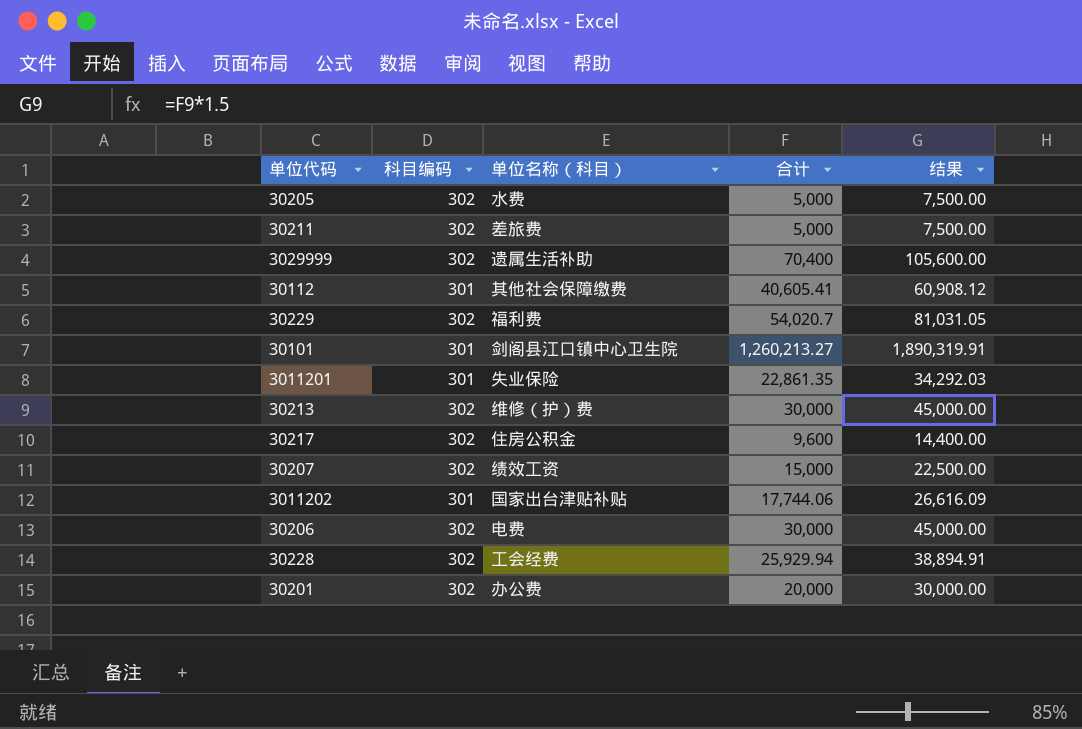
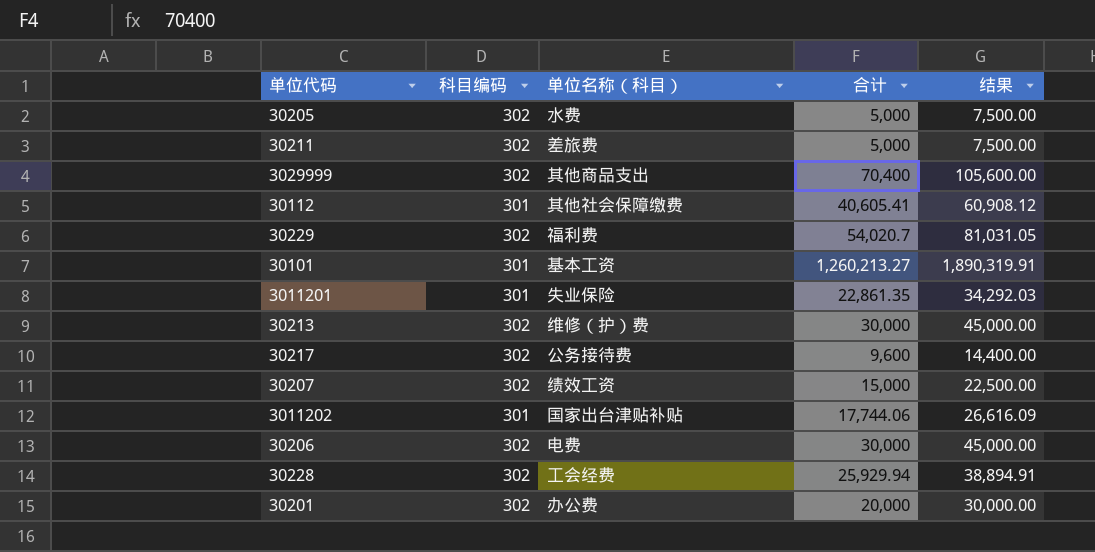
3029999 | 单位名称（科目）: 遗属生活补助 -> 其他商品支出
30101 | 单位名称（科目）: 剑阁县江口镇中心卫生院 -> 基本工资
30217 | 单位名称（科目）: 住房公积金 -> 公务接待费

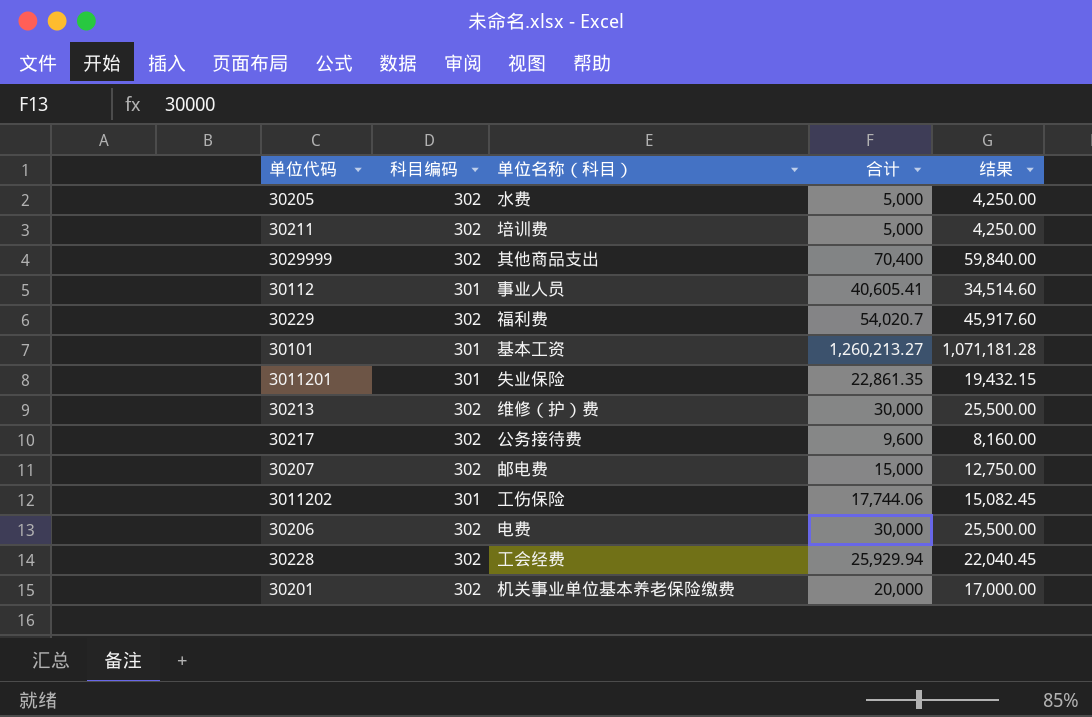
column 结果 | formula: [合计] * 1.5 -> [合计] * 0.85
30211 | 单位名称（科目）: 差旅费 -> 培训费
30112 | 单位名称（科目）: 其他社会保障缴费 -> 事业人员
30207 | 单位名称（科目）: 绩效工资 -> 邮电费
3011202 | 单位名称（科目）: 国家出台津贴补贴 -> 工伤保险
30201 | 单位名称（科目）: 办公费 -> 机关事业单位基本养老保险缴费

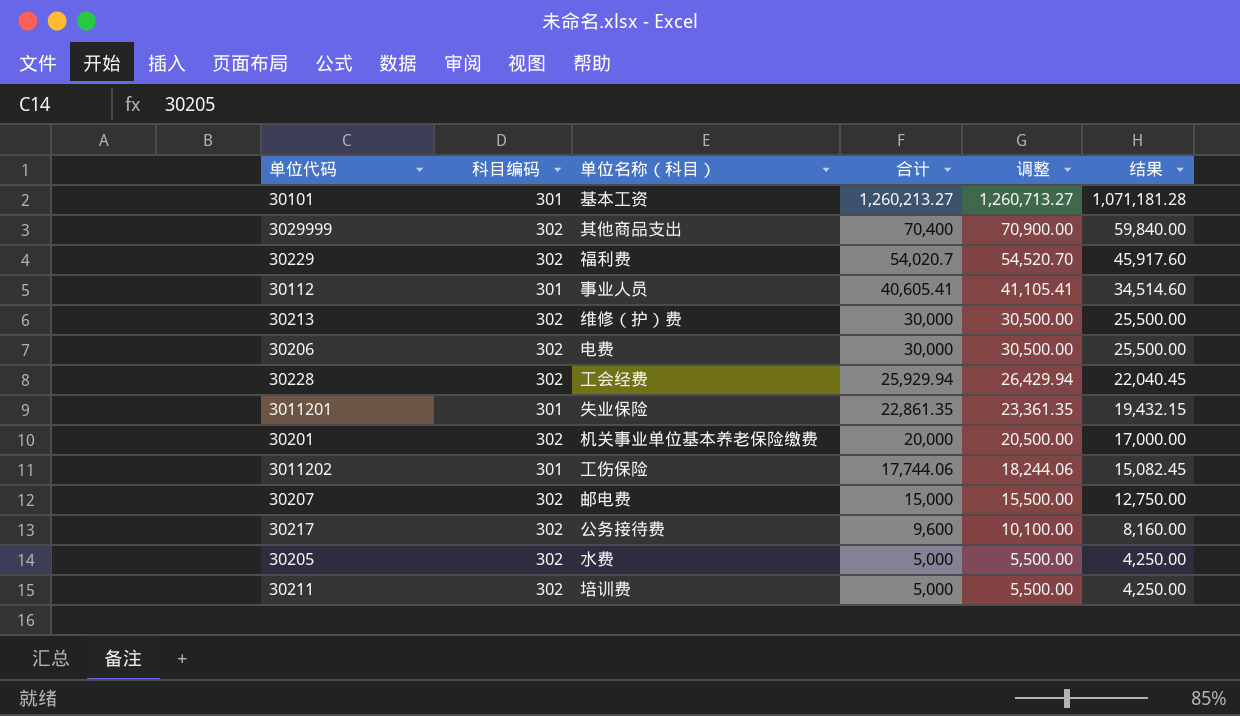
row order: none -> 合计 descending
column 调整 | formula: none -> [合计] + 500

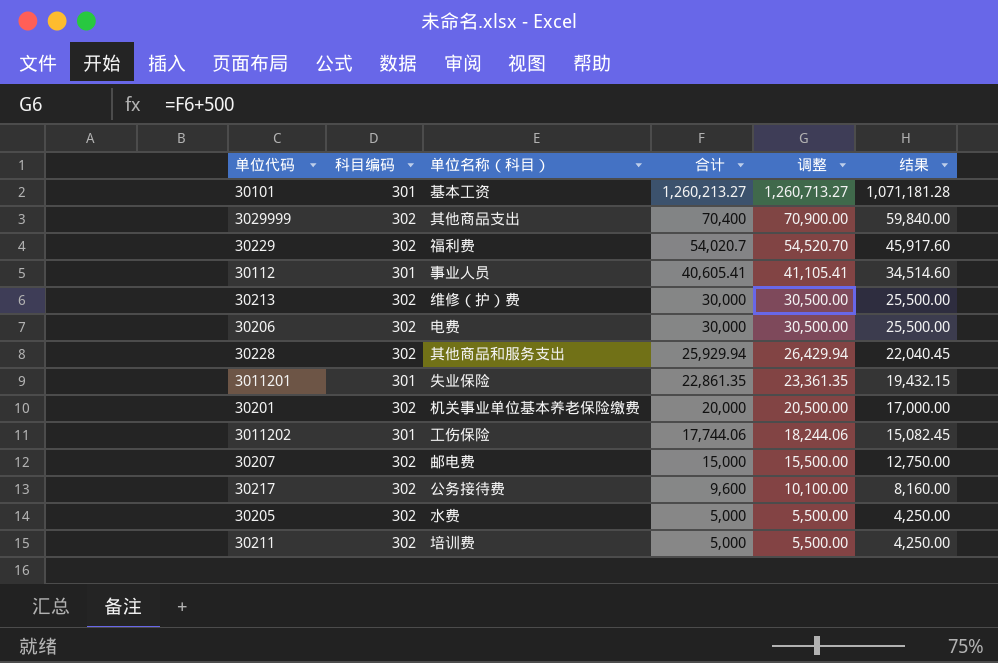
30228 | 单位名称（科目）: 工会经费 -> 其他商品和服务支出

